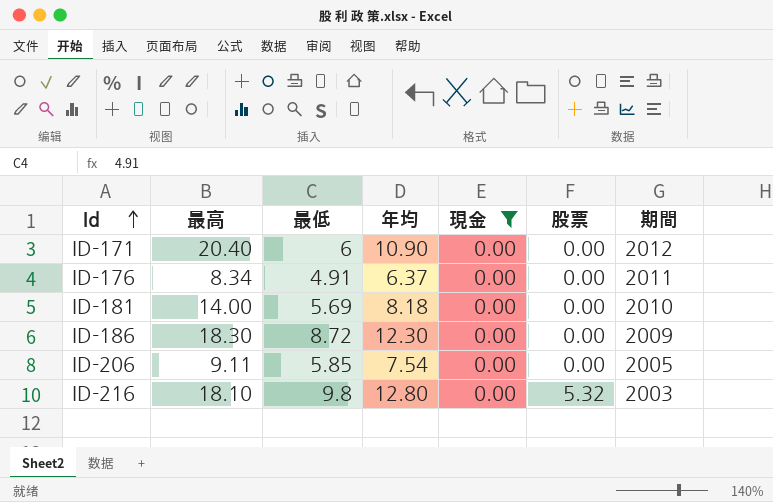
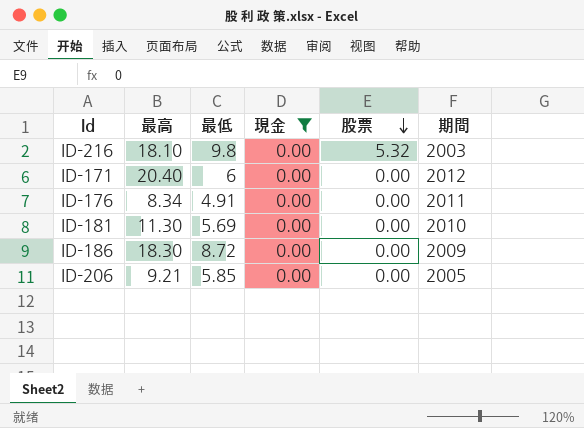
row order: Id ascending -> 股票 descending
column 年均 | position: 4 -> none
ID-181 | 最高: 14.00 -> 11.30
ID-206 | 最高: 9.11 -> 9.21

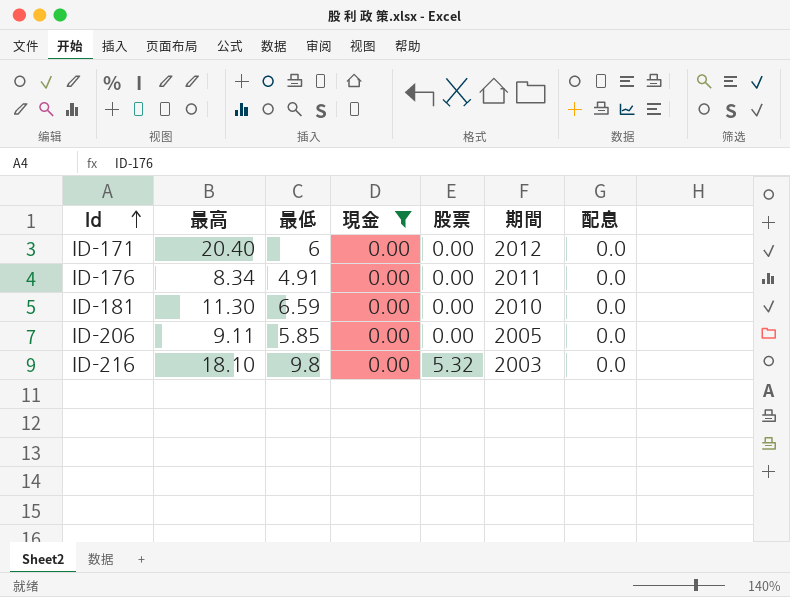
row order: 股票 descending -> Id ascending
column 配息 | position: none -> 7
row ID-186: 18.30 | 8.72 | 0.00 | 0.00 | 2009 -> none
ID-181 | 最低: 5.69 -> 6.59
ID-206 | 最高: 9.21 -> 9.11

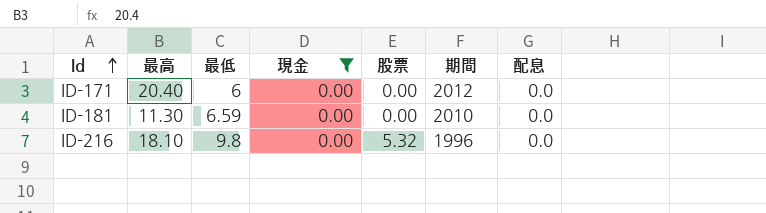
row ID-176: 8.34 | 4.91 | 0.00 | 0.00 | 2011 | 0.0 -> none
row ID-206: 9.11 | 5.85 | 0.00 | 0.00 | 2005 | 0.0 -> none
ID-216 | 期間: 2003 -> 1996

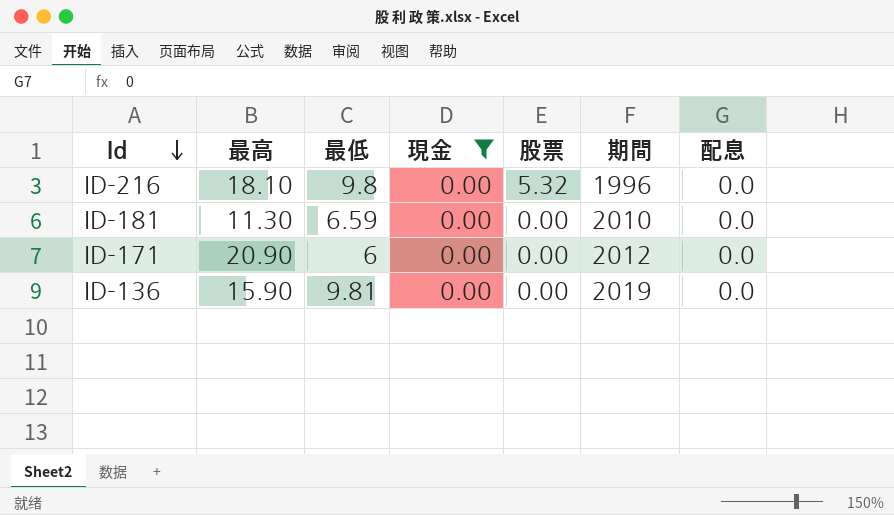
row order: Id ascending -> Id descending
ID-171 | 最高: 20.40 -> 20.90
row ID-136: none -> 15.90 | 9.81 | 0.00 | 0.00 | 2019 | 0.0

